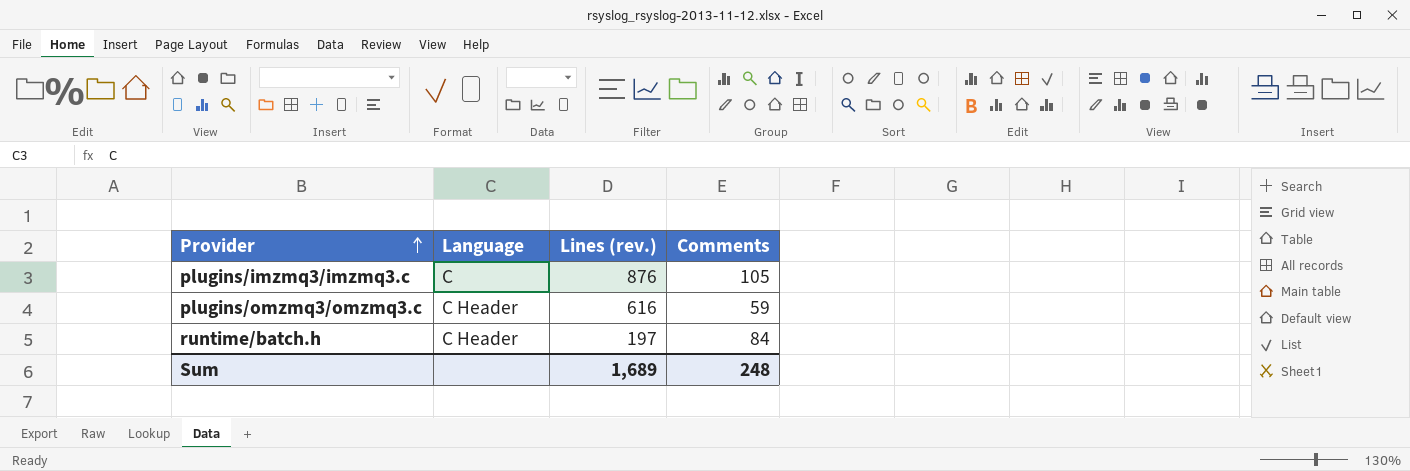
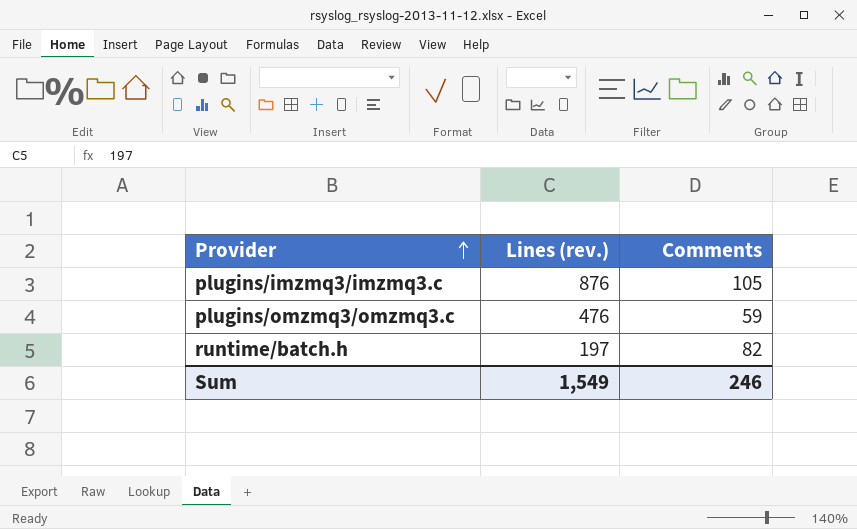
column Language | position: 2 -> none
plugins/omzmq3/omzmq3.c | Lines (rev.): 616 -> 476
runtime/batch.h | Comments: 84 -> 82
Sum | Lines (rev.): 1,689 -> 1,549
Sum | Comments: 248 -> 246

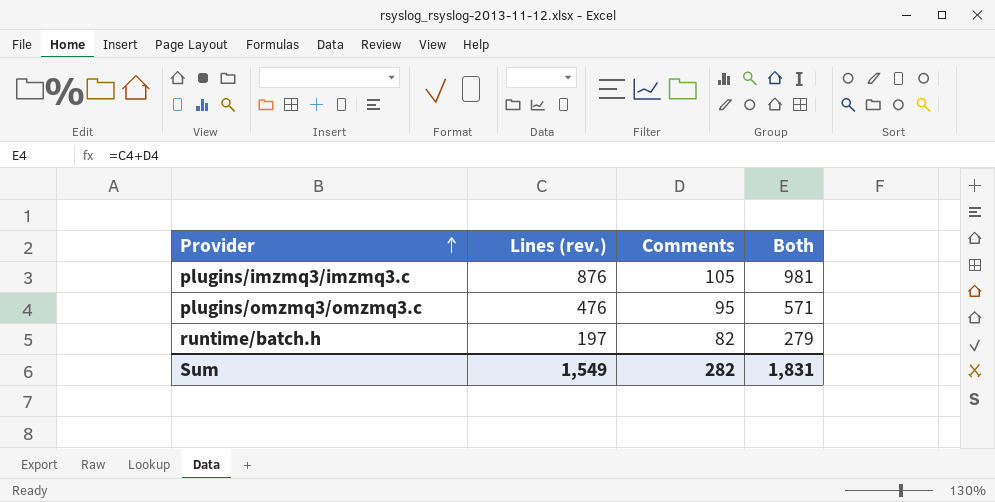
column Both | formula: none -> [Lines (rev.)] + [Comments]
plugins/omzmq3/omzmq3.c | Comments: 59 -> 95
Sum | Comments: 246 -> 282

